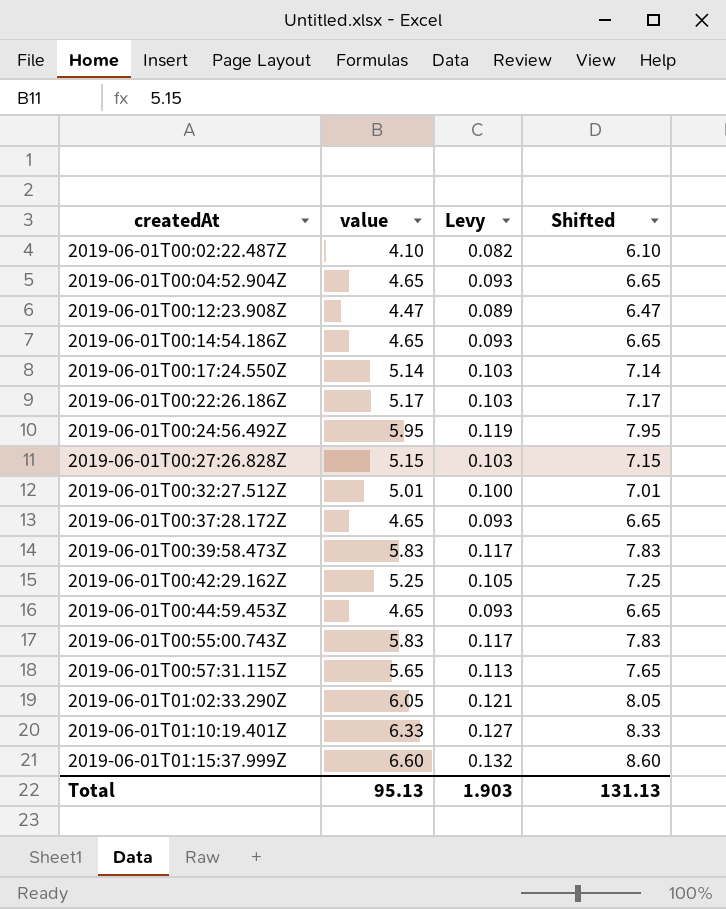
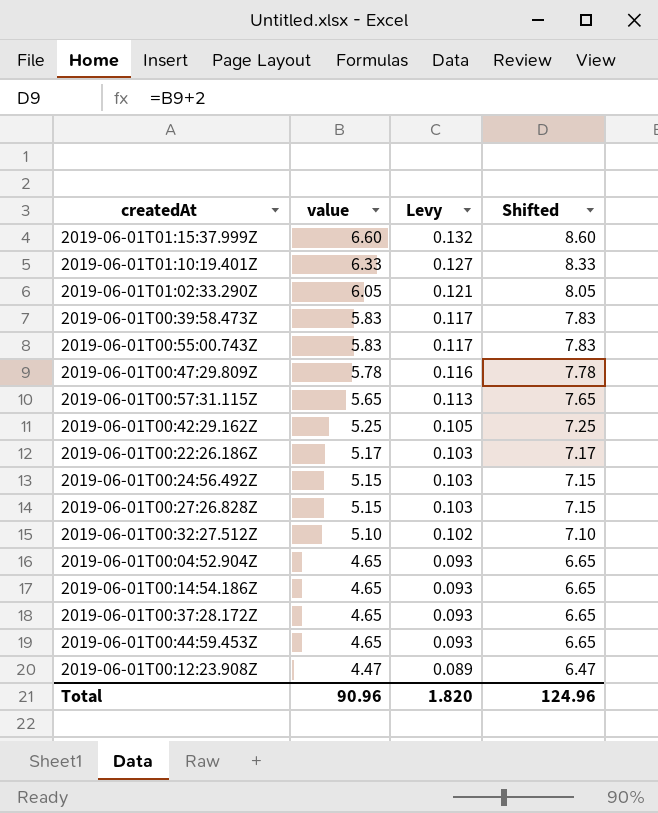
row order: createdAt ascending -> value descending
row 2019-06-01T00:02:22.487Z: 4.10 | 0.082 | 6.10 -> none
row 2019-06-01T00:17:24.550Z: 5.14 | 0.103 | 7.14 -> none
row 2019-06-01T00:47:29.809Z: none -> 5.78 | 0.116 | 7.78
2019-06-01T00:24:56.492Z | value: 5.95 -> 5.15
2019-06-01T00:24:56.492Z | Levy: 0.119 -> 0.103
2019-06-01T00:24:56.492Z | Shifted: 7.95 -> 7.15
2019-06-01T00:32:27.512Z | value: 5.01 -> 5.10
2019-06-01T00:32:27.512Z | Levy: 0.100 -> 0.102
2019-06-01T00:32:27.512Z | Shifted: 7.01 -> 7.10
Total | value: 95.13 -> 90.96
Total | Levy: 1.903 -> 1.820
Total | Shifted: 131.13 -> 124.96

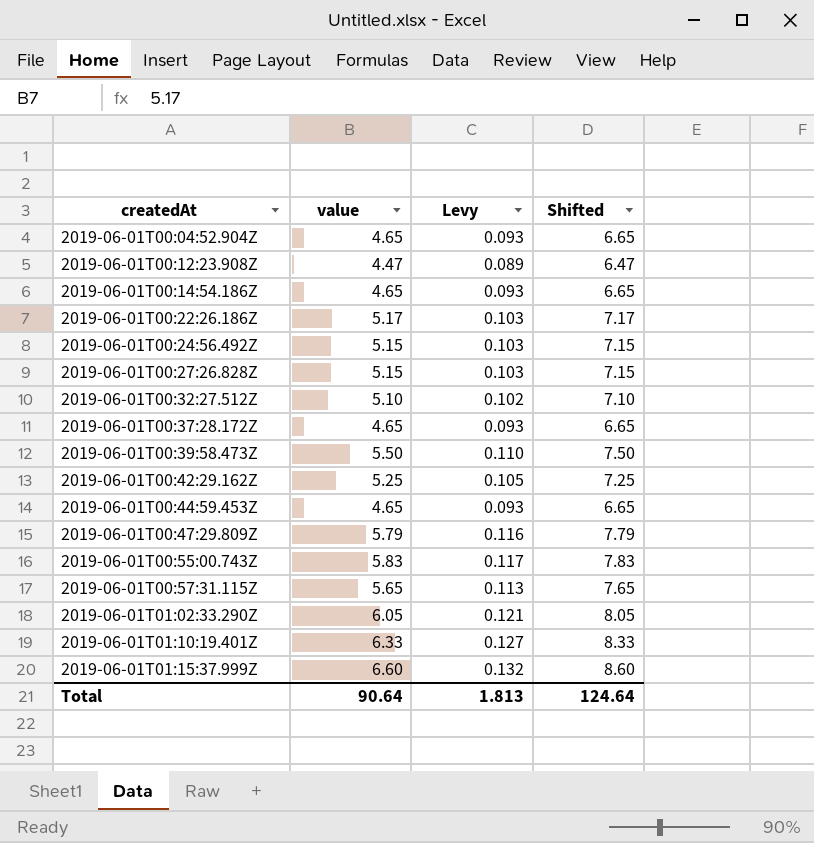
row order: value descending -> createdAt ascending
2019-06-01T00:39:58.473Z | value: 5.83 -> 5.50
2019-06-01T00:39:58.473Z | Levy: 0.117 -> 0.110
2019-06-01T00:39:58.473Z | Shifted: 7.83 -> 7.50
2019-06-01T00:47:29.809Z | value: 5.78 -> 5.79
2019-06-01T00:47:29.809Z | Shifted: 7.78 -> 7.79
Total | value: 90.96 -> 90.64
Total | Levy: 1.820 -> 1.813
Total | Shifted: 124.96 -> 124.64

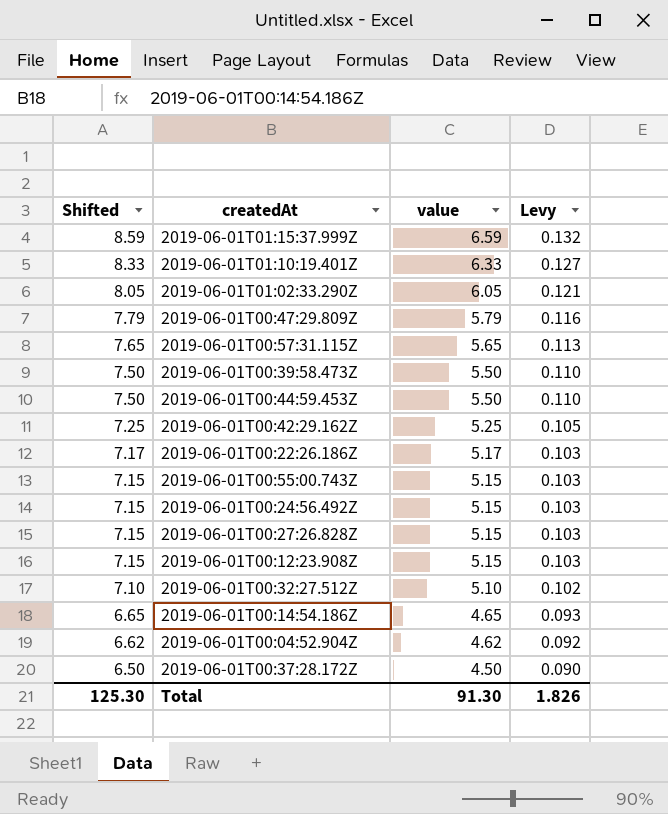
row order: createdAt ascending -> Shifted descending
column Shifted | position: 4 -> 1
2019-06-01T01:15:37.999Z | Shifted: 8.60 -> 8.59
2019-06-01T01:15:37.999Z | value: 6.60 -> 6.59
2019-06-01T00:44:59.453Z | Shifted: 6.65 -> 7.50
2019-06-01T00:44:59.453Z | value: 4.65 -> 5.50
2019-06-01T00:44:59.453Z | Levy: 0.093 -> 0.110
2019-06-01T00:55:00.743Z | Shifted: 7.83 -> 7.15
2019-06-01T00:55:00.743Z | value: 5.83 -> 5.15
2019-06-01T00:55:00.743Z | Levy: 0.117 -> 0.103
2019-06-01T00:12:23.908Z | Shifted: 6.47 -> 7.15
2019-06-01T00:12:23.908Z | value: 4.47 -> 5.15
2019-06-01T00:12:23.908Z | Levy: 0.089 -> 0.103
2019-06-01T00:04:52.904Z | Shifted: 6.65 -> 6.62
2019-06-01T00:04:52.904Z | value: 4.65 -> 4.62
2019-06-01T00:04:52.904Z | Levy: 0.093 -> 0.092
2019-06-01T00:37:28.172Z | Shifted: 6.65 -> 6.50
2019-06-01T00:37:28.172Z | value: 4.65 -> 4.50
2019-06-01T00:37:28.172Z | Levy: 0.093 -> 0.090
Total | Shifted: 124.64 -> 125.30
Total | value: 90.64 -> 91.30
Total | Levy: 1.813 -> 1.826

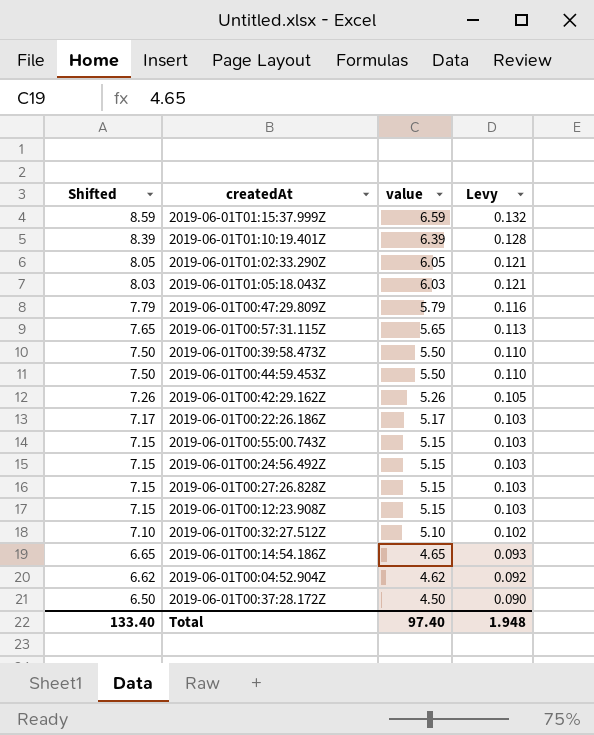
2019-06-01T01:10:19.401Z | Shifted: 8.33 -> 8.39
2019-06-01T01:10:19.401Z | value: 6.33 -> 6.39
2019-06-01T01:10:19.401Z | Levy: 0.127 -> 0.128
row 2019-06-01T01:05:18.043Z: none -> 8.03 | 6.03 | 0.121
2019-06-01T00:42:29.162Z | Shifted: 7.25 -> 7.26
2019-06-01T00:42:29.162Z | value: 5.25 -> 5.26
Total | Shifted: 125.30 -> 133.40
Total | value: 91.30 -> 97.40
Total | Levy: 1.826 -> 1.948

